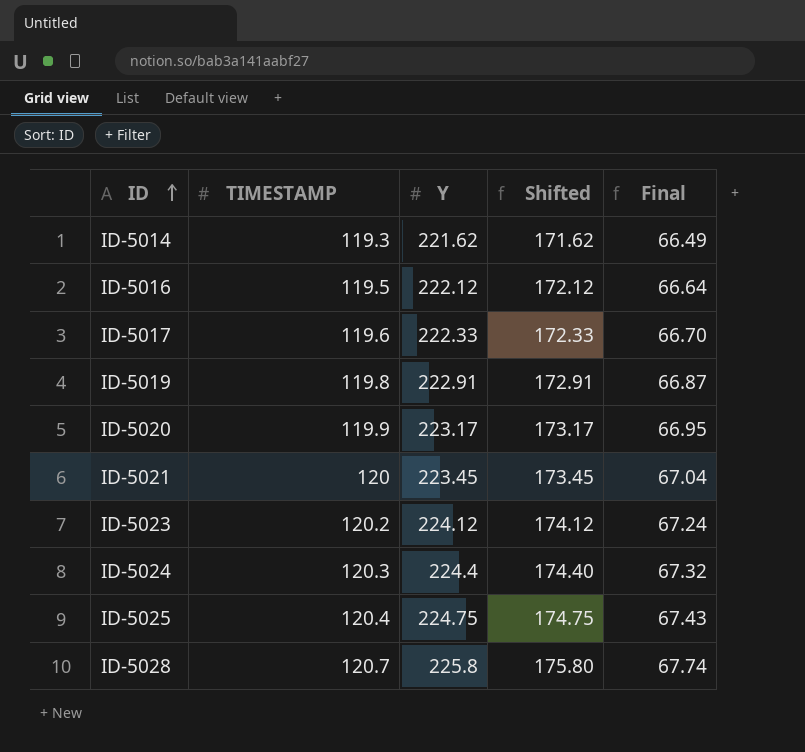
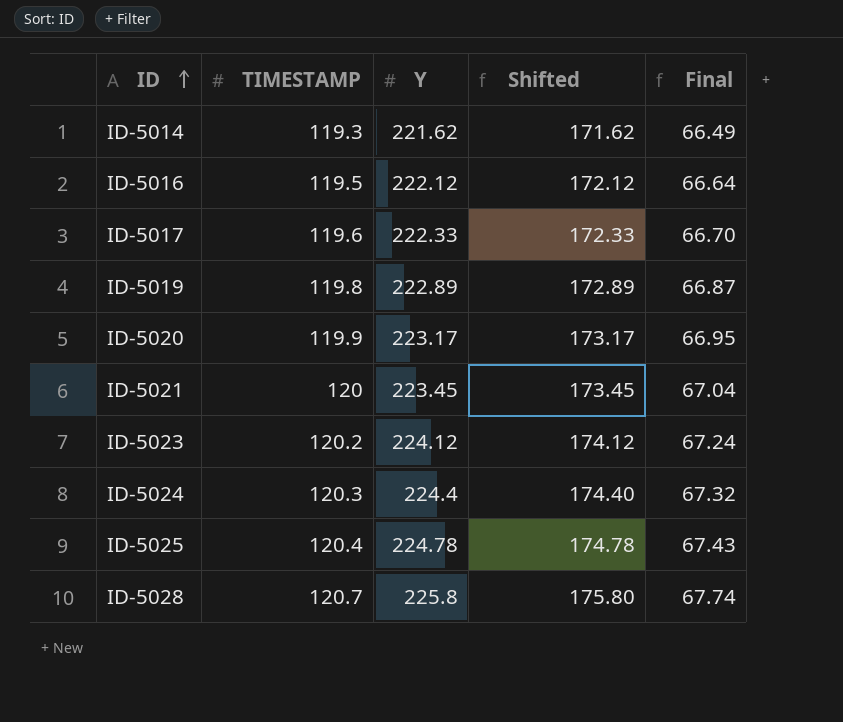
ID-5019 | Y: 222.91 -> 222.89
ID-5019 | Shifted: 172.91 -> 172.89
ID-5025 | Y: 224.75 -> 224.78
ID-5025 | Shifted: 174.75 -> 174.78

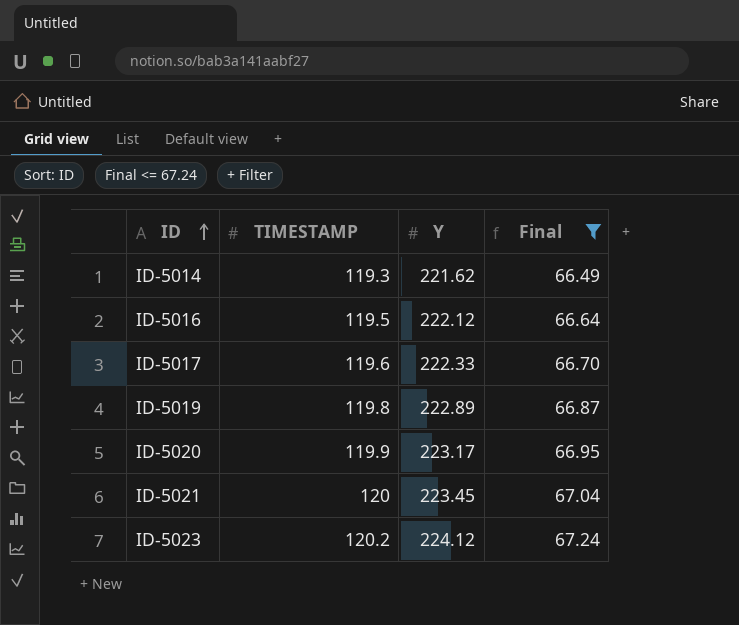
filter: none -> Final <= 67.24
column Shifted | formula: [Y] - 50 -> none

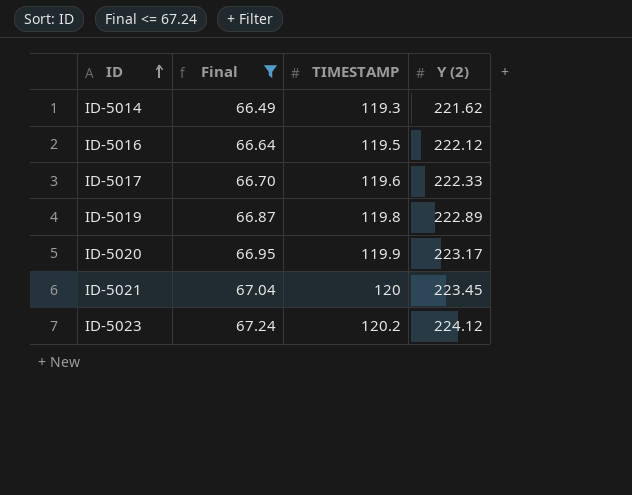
column Final | position: 4 -> 2
column name: Y -> Y (2)

